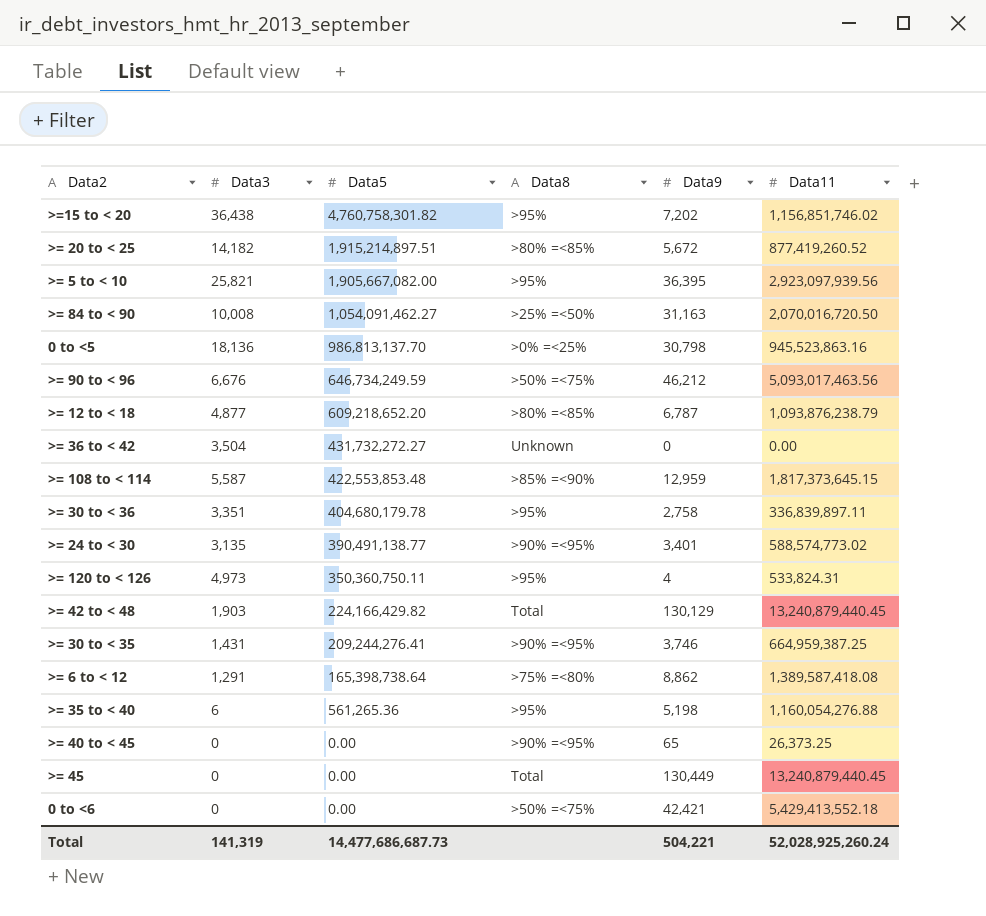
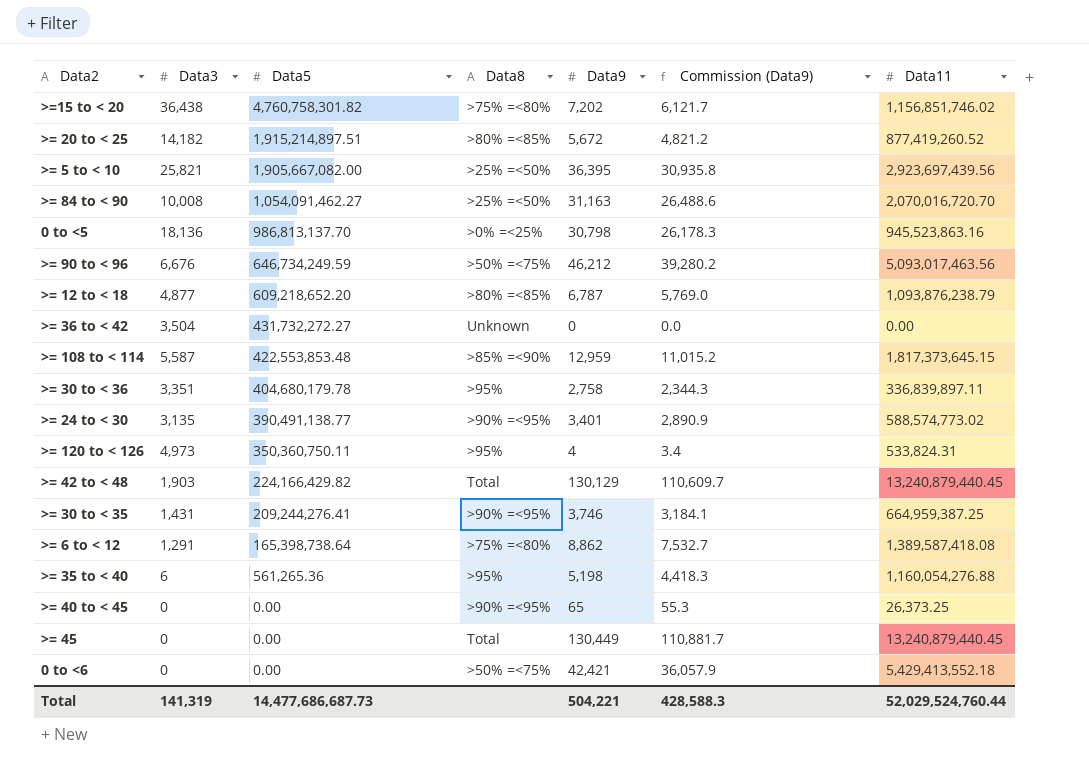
column Commission (Data9) | formula: none -> [Data9] * 0.85
>=15 to < 20 | Data8: >95% -> >75% =<80%
>= 5 to < 10 | Data8: >95% -> >25% =<50%
>= 5 to < 10 | Data11: 2,923,097,939.56 -> 2,923,697,439.56
>= 84 to < 90 | Data11: 2,070,016,720.50 -> 2,070,016,720.70
Total | Data11: 52,028,925,260.24 -> 52,029,524,760.44

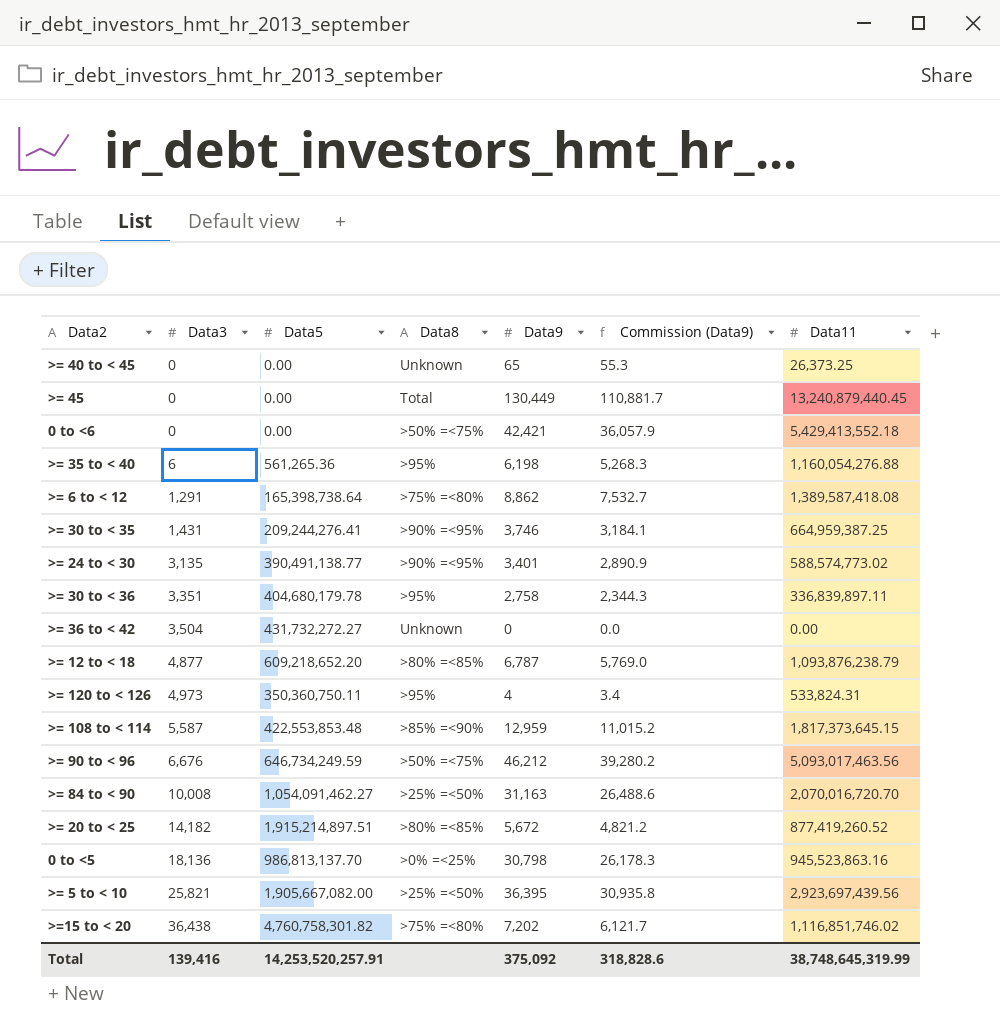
row order: Data5 descending -> Data3 ascending
row >= 42 to < 48: 1,903 | 224,166,429.82 | Total | 130,129 | 110,609.7 | 13,240,879,440.45 -> none
>= 40 to < 45 | Data8: >90% =<95% -> Unknown
>= 35 to < 40 | Data9: 5,198 -> 6,198
>= 35 to < 40 | Commission (Data9): 4,418.3 -> 5,268.3
>=15 to < 20 | Data11: 1,156,851,746.02 -> 1,116,851,746.02
Total | Data3: 141,319 -> 139,416
Total | Data5: 14,477,686,687.73 -> 14,253,520,257.91
Total | Data9: 504,221 -> 375,092
Total | Commission (Data9): 428,588.3 -> 318,828.6
Total | Data11: 52,029,524,760.44 -> 38,748,645,319.99

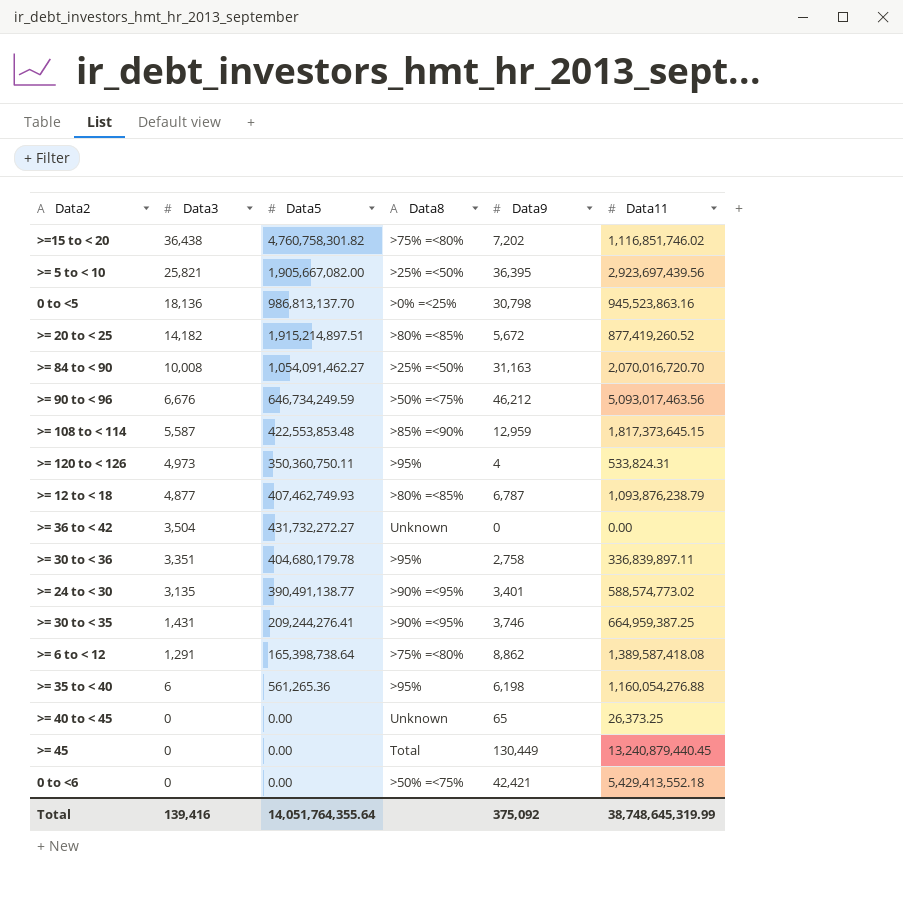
row order: Data3 ascending -> Data3 descending
column Commission (Data9) | formula: [Data9] * 0.85 -> none
>= 12 to < 18 | Data5: 609,218,652.20 -> 407,462,749.93
Total | Data5: 14,253,520,257.91 -> 14,051,764,355.64

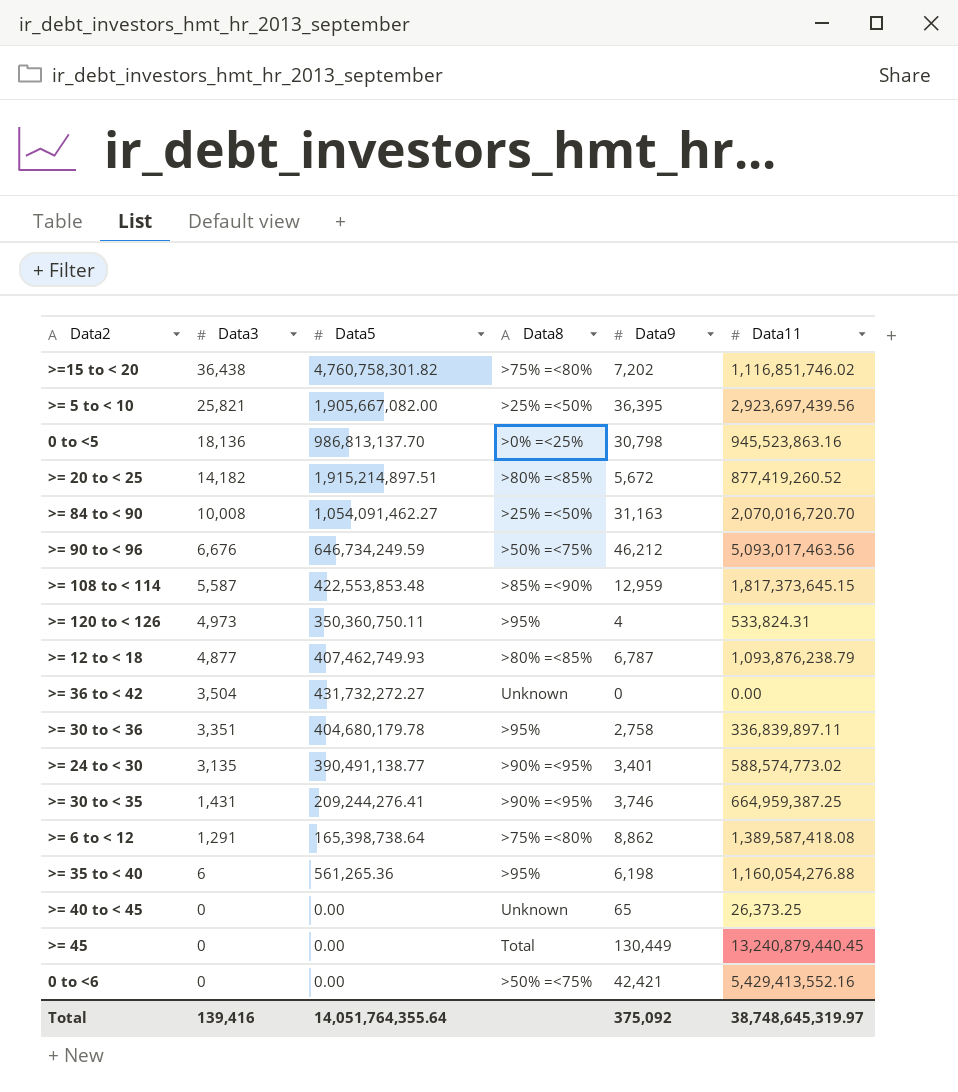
0 to <6 | Data11: 5,429,413,552.18 -> 5,429,413,552.16
Total | Data11: 38,748,645,319.99 -> 38,748,645,319.97

